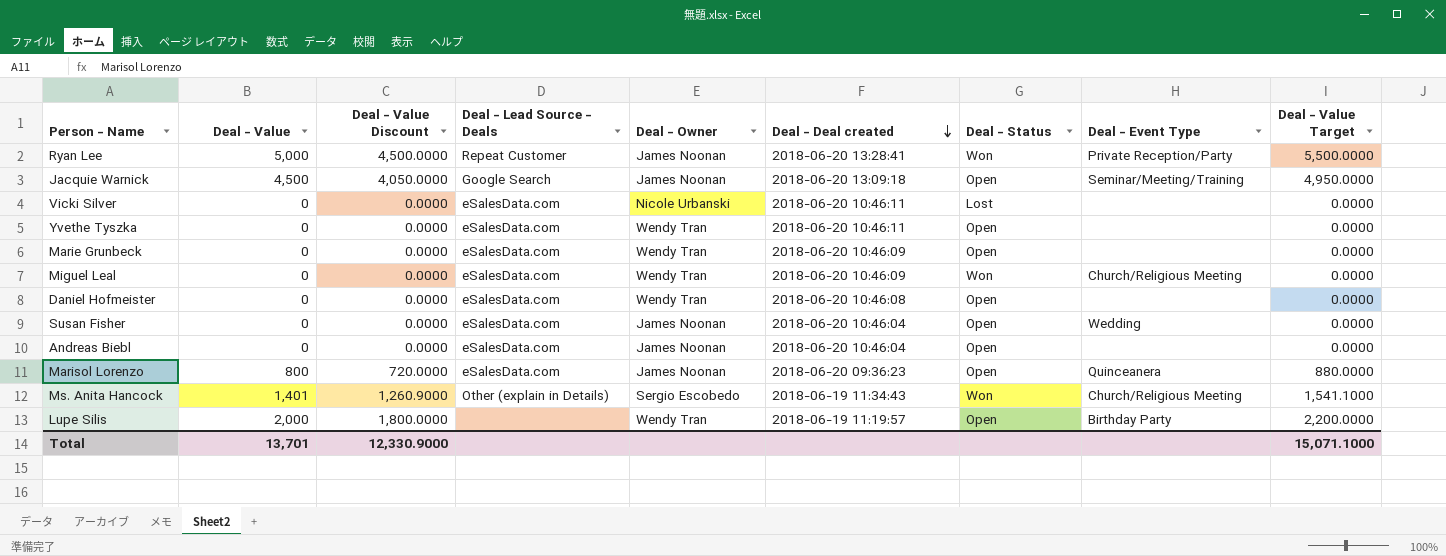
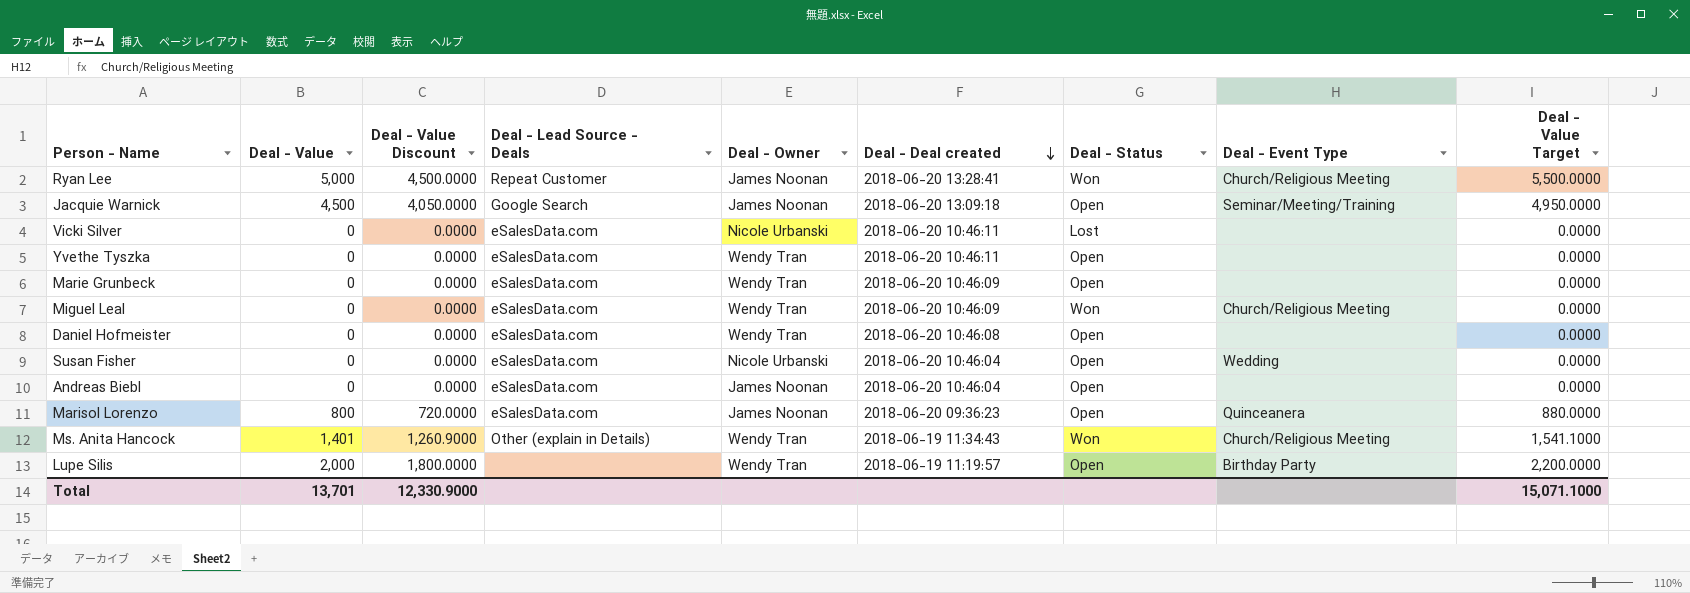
Ryan Lee | Deal - Event Type: Private Reception/Party -> Church/Religious Meeting
Susan Fisher | Deal - Owner: James Noonan -> Nicole Urbanski
Ms. Anita Hancock | Deal - Owner: Sergio Escobedo -> Wendy Tran

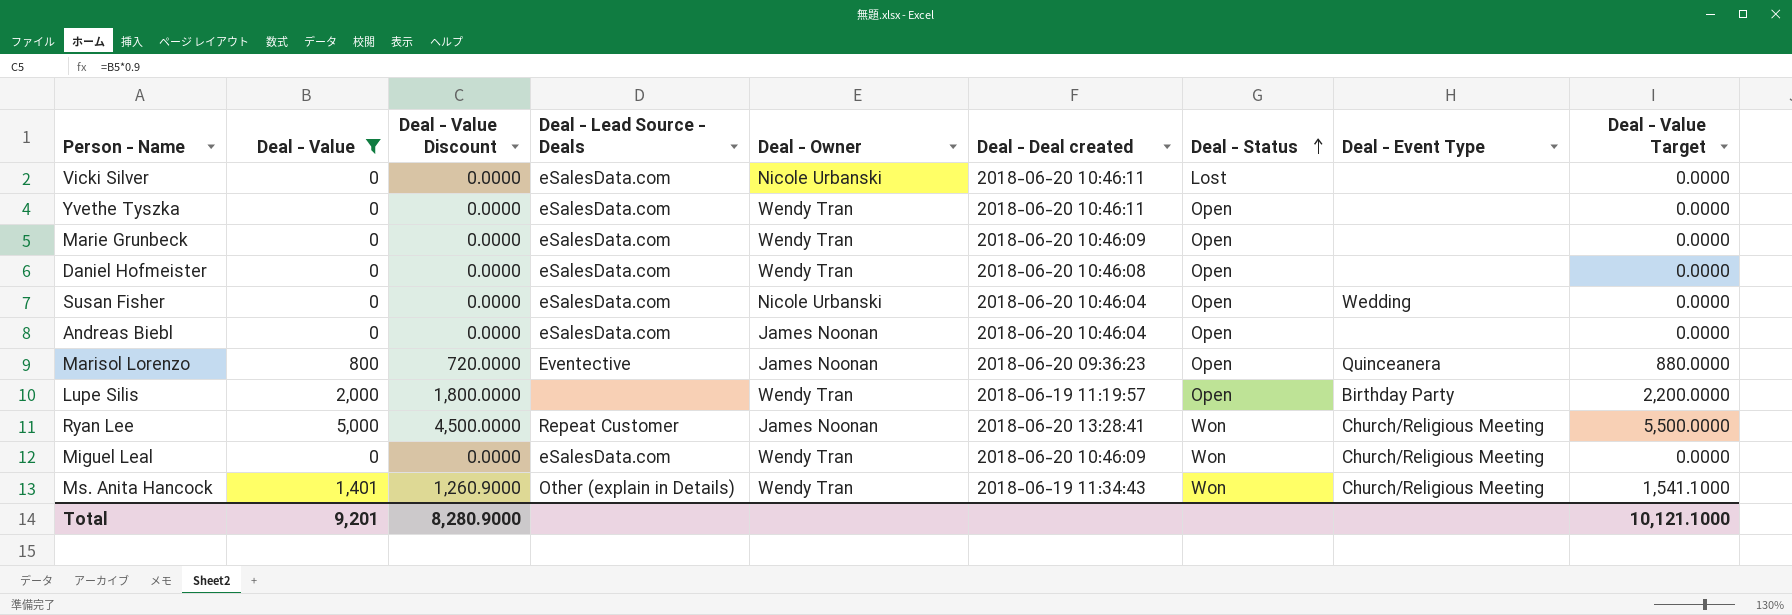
filter: none -> Deal - Value != 4,500
row order: Deal - Deal created descending -> Deal - Status ascending
Marisol Lorenzo | Deal - Lead Source - Deals: eSalesData.com -> Eventective
Total | Deal - Value: 13,701 -> 9,201
Total | Deal - Value Discount: 12,330.9000 -> 8,280.9000
Total | Deal - Value Target: 15,071.1000 -> 10,121.1000

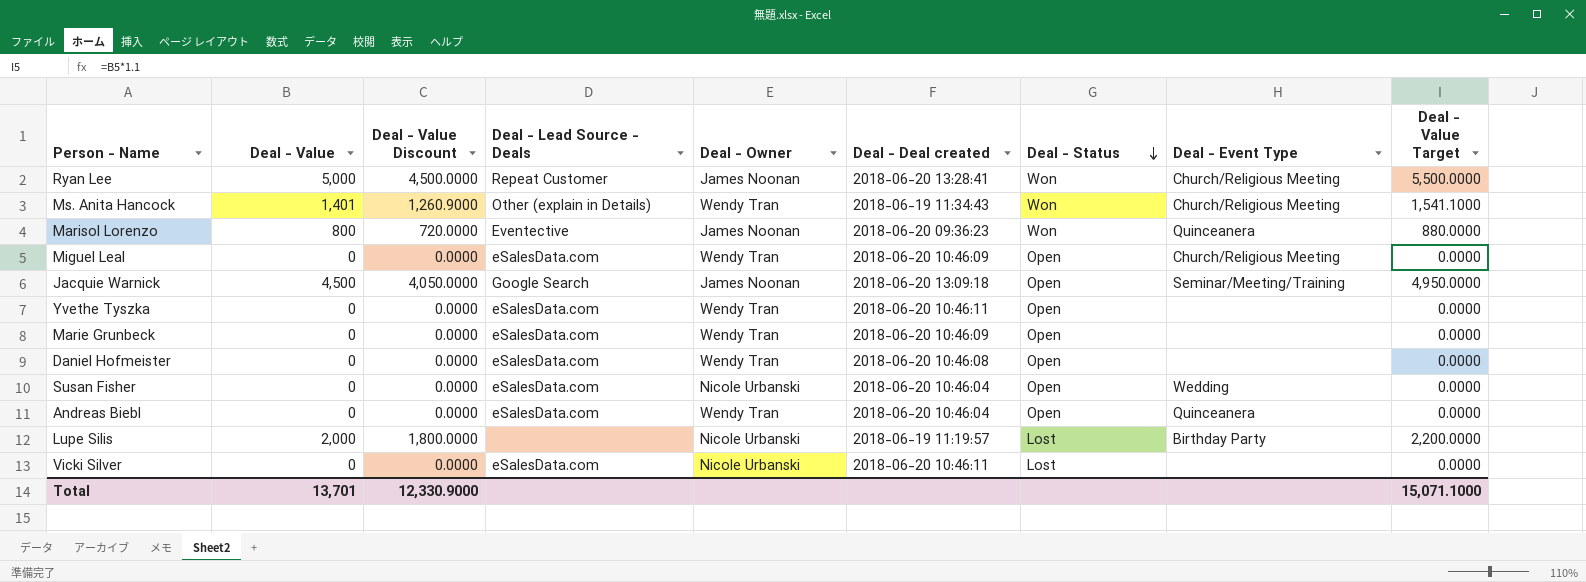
filter: Deal - Value != 4,500 -> none
row order: Deal - Status ascending -> Deal - Status descending
Marisol Lorenzo | Deal - Status: Open -> Won
Miguel Leal | Deal - Status: Won -> Open
Andreas Biebl | Deal - Owner: James Noonan -> Wendy Tran
Andreas Biebl | Deal - Event Type: none -> Quinceanera
Lupe Silis | Deal - Owner: Wendy Tran -> Nicole Urbanski
Lupe Silis | Deal - Status: Open -> Lost
Total | Deal - Value: 9,201 -> 13,701
Total | Deal - Value Discount: 8,280.9000 -> 12,330.9000
Total | Deal - Value Target: 10,121.1000 -> 15,071.1000

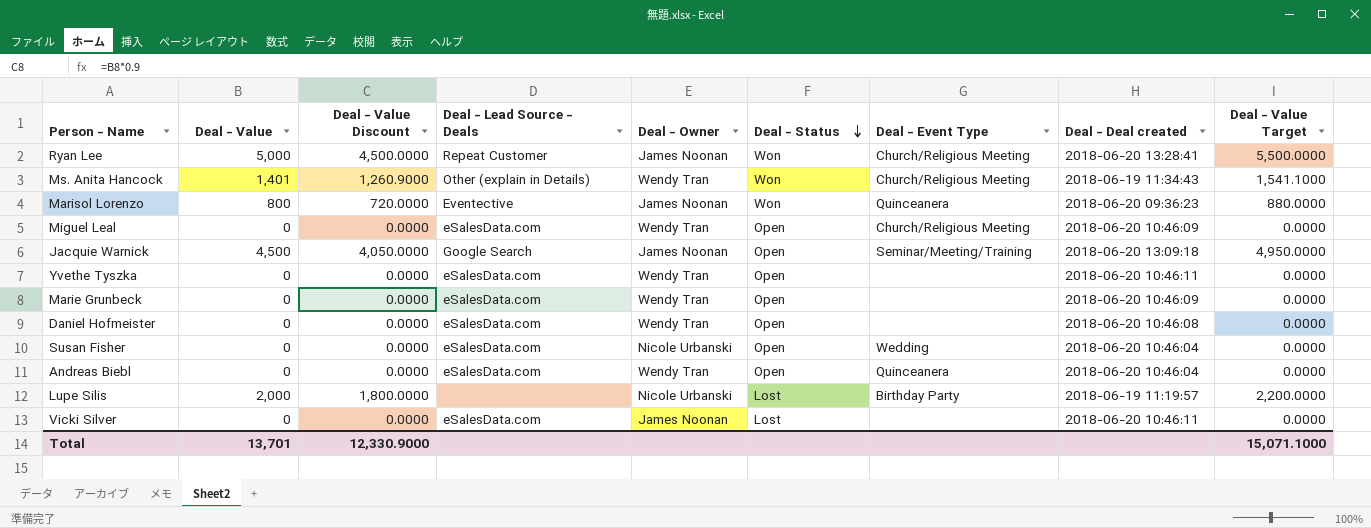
column Deal - Deal created | position: 6 -> 8
Vicki Silver | Deal - Owner: Nicole Urbanski -> James Noonan

